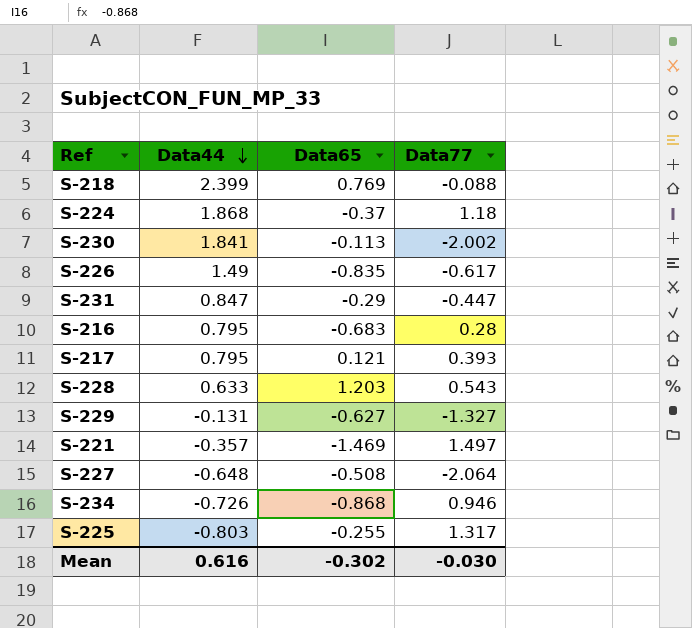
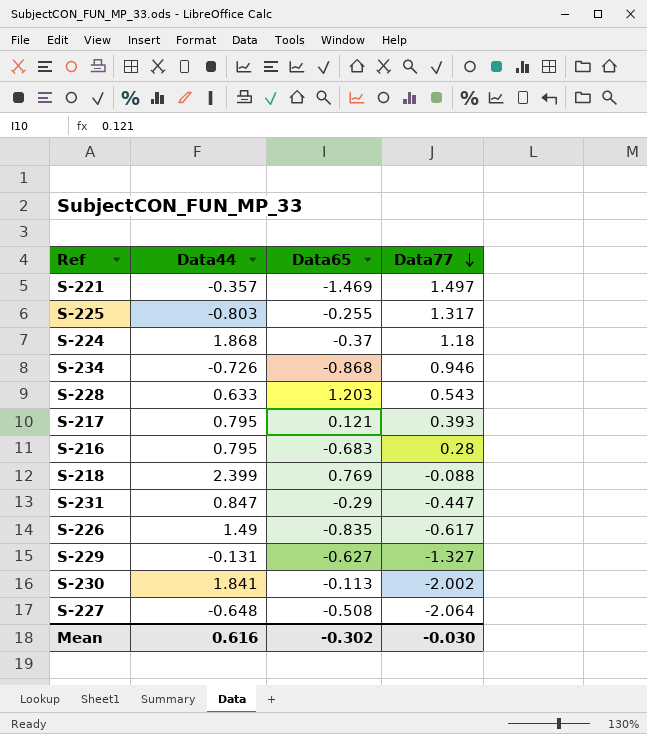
row order: Data44 descending -> Data77 descending

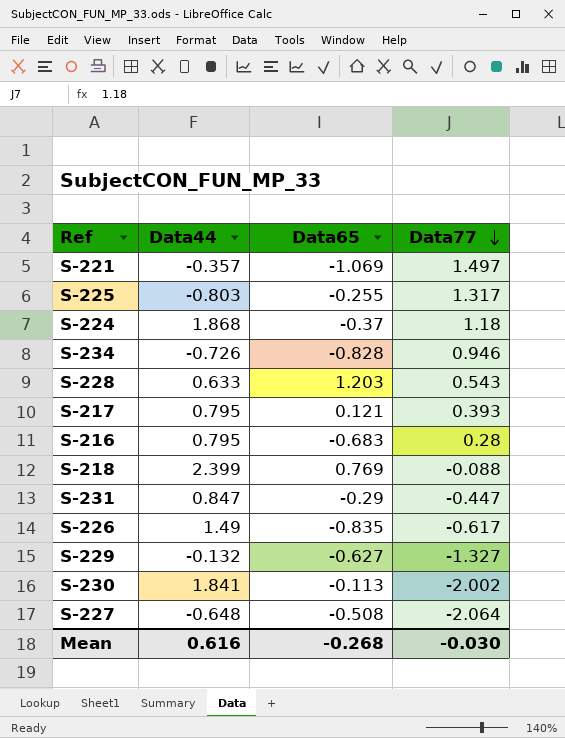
S-221 | Data65: -1.469 -> -1.069
S-234 | Data65: -0.868 -> -0.828
S-229 | Data44: -0.131 -> -0.132
Mean | Data65: -0.302 -> -0.268

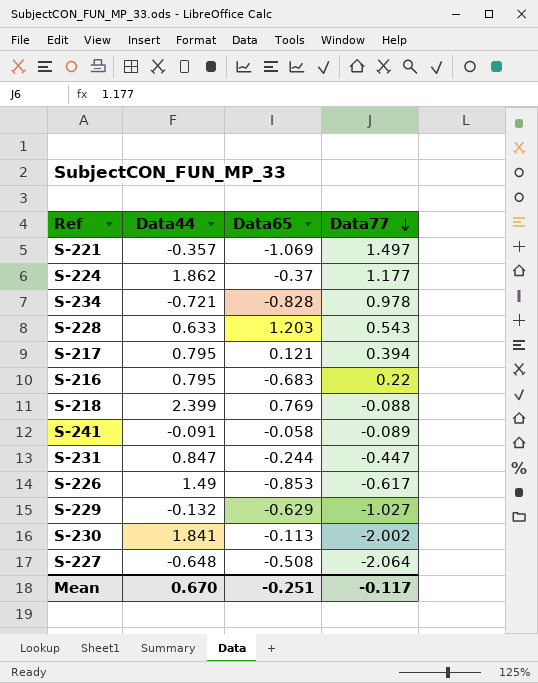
row S-225: -0.803 | -0.255 | 1.317 -> none
S-224 | Data44: 1.868 -> 1.862
S-224 | Data77: 1.18 -> 1.177
S-234 | Data44: -0.726 -> -0.721
S-234 | Data77: 0.946 -> 0.978
S-217 | Data77: 0.393 -> 0.394
S-216 | Data77: 0.28 -> 0.22
row S-241: none -> -0.091 | -0.058 | -0.089
S-231 | Data65: -0.29 -> -0.244
S-226 | Data65: -0.835 -> -0.853
S-229 | Data65: -0.627 -> -0.629
S-229 | Data77: -1.327 -> -1.027
Mean | Data44: 0.616 -> 0.670
Mean | Data65: -0.268 -> -0.251
Mean | Data77: -0.030 -> -0.117

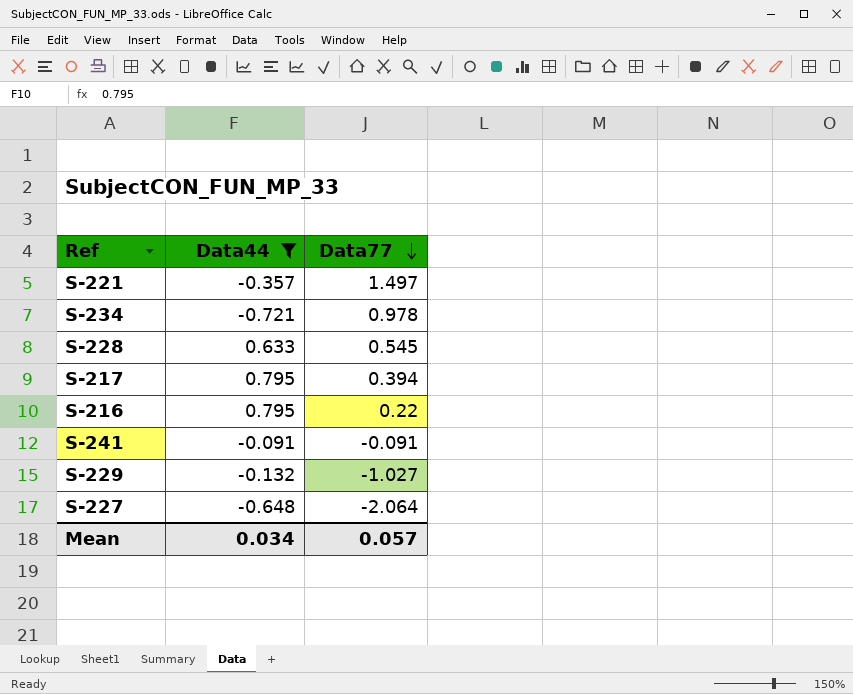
filter: none -> Data44 <= 0.795
column Data65 | position: 3 -> none
S-228 | Data77: 0.543 -> 0.545
S-241 | Data77: -0.089 -> -0.091
Mean | Data44: 0.670 -> 0.034
Mean | Data77: -0.117 -> 0.057

